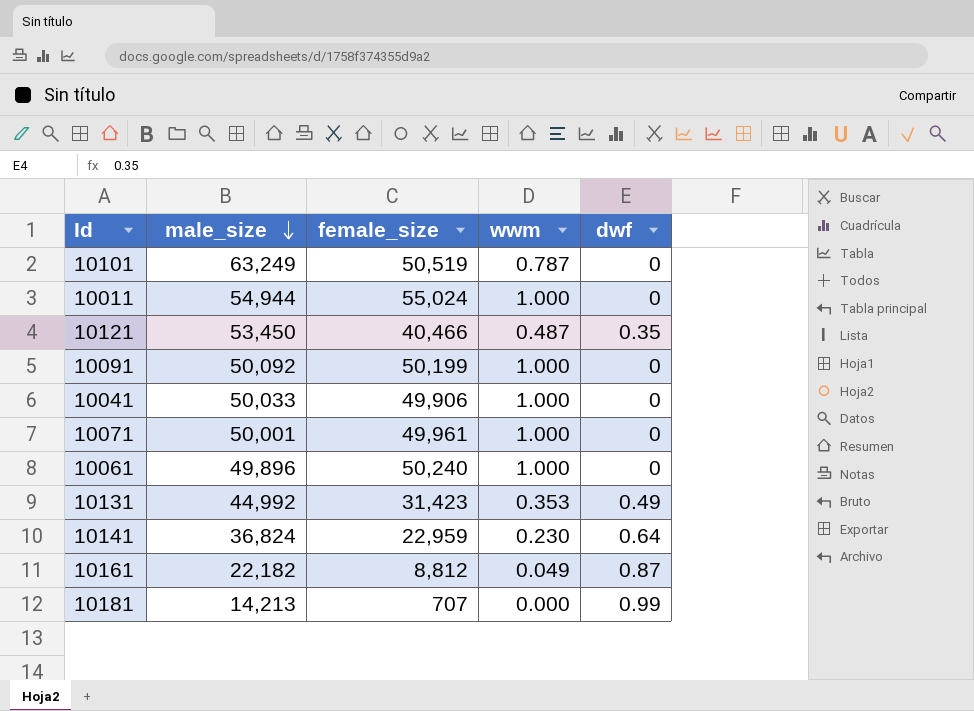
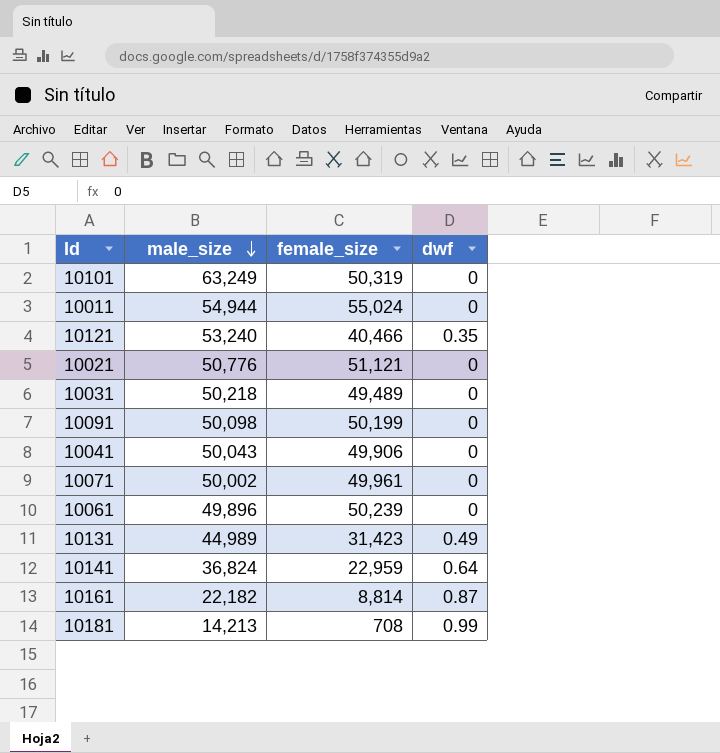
column wwm | position: 4 -> none
10101 | female_size: 50,519 -> 50,319
10121 | male_size: 53,450 -> 53,240
row 10021: none -> 50,776 | 51,121 | 0
row 10031: none -> 50,218 | 49,489 | 0
10091 | male_size: 50,092 -> 50,098
10041 | male_size: 50,033 -> 50,043
10071 | male_size: 50,001 -> 50,002
10061 | female_size: 50,240 -> 50,239
10131 | male_size: 44,992 -> 44,989
10161 | female_size: 8,812 -> 8,814
10181 | female_size: 707 -> 708

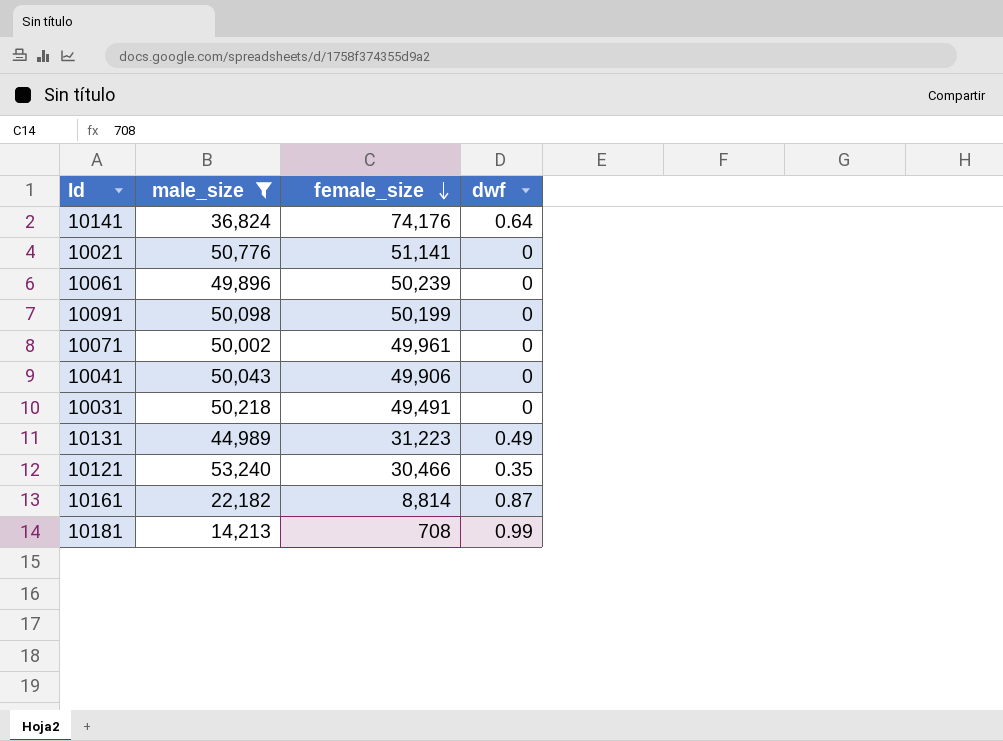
filter: none -> male_size <= 53,240
row order: male_size descending -> female_size descending
10141 | female_size: 22,959 -> 74,176
10021 | female_size: 51,121 -> 51,141
10031 | female_size: 49,489 -> 49,491
10131 | female_size: 31,423 -> 31,223
10121 | female_size: 40,466 -> 30,466

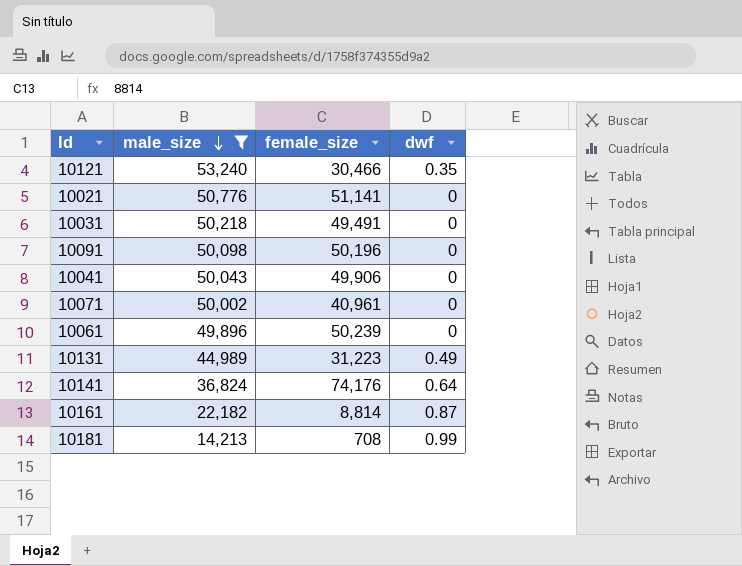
row order: female_size descending -> male_size descending
10091 | female_size: 50,199 -> 50,196
10071 | female_size: 49,961 -> 40,961

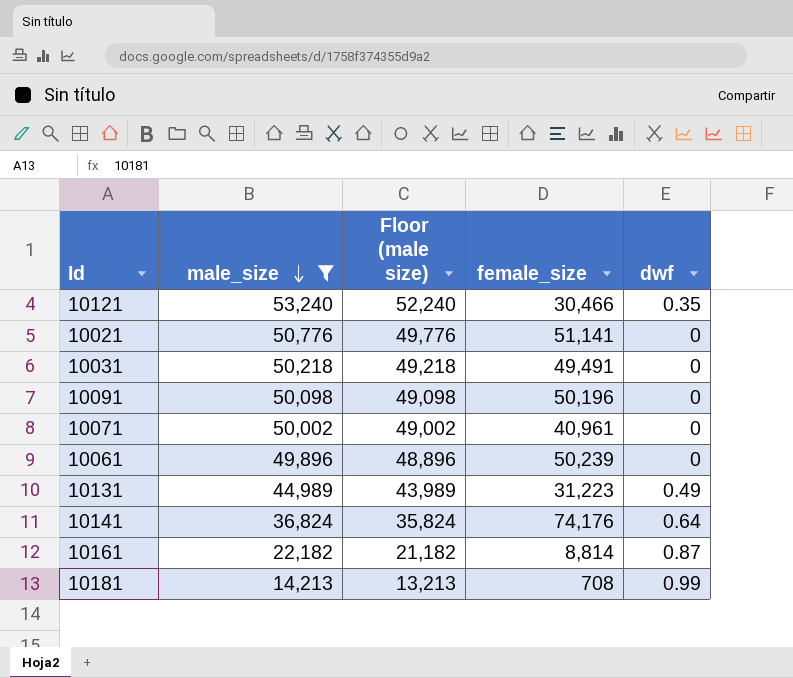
column Floor (male size) | formula: none -> [male_size] - 1000
row 10041: 50,043 | 49,906 | 0 -> none

